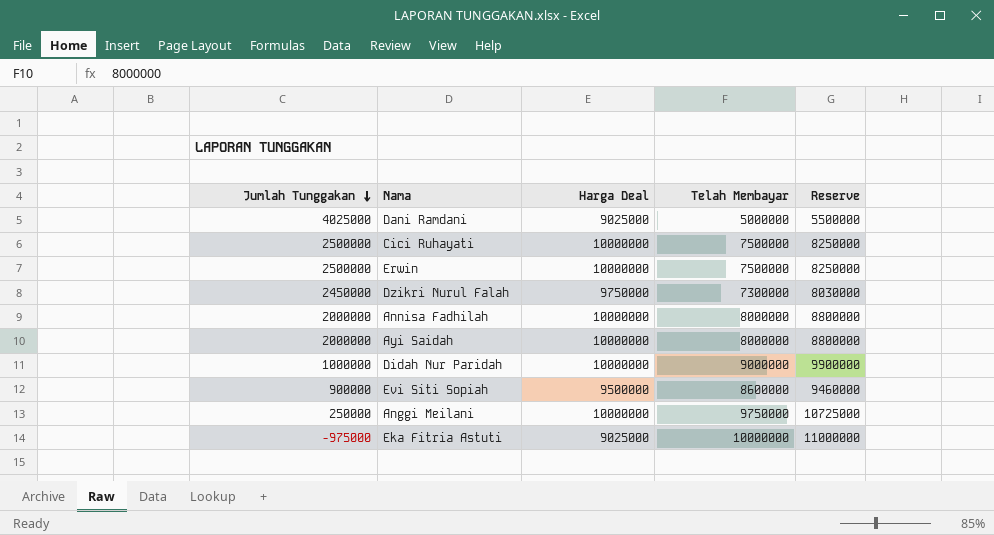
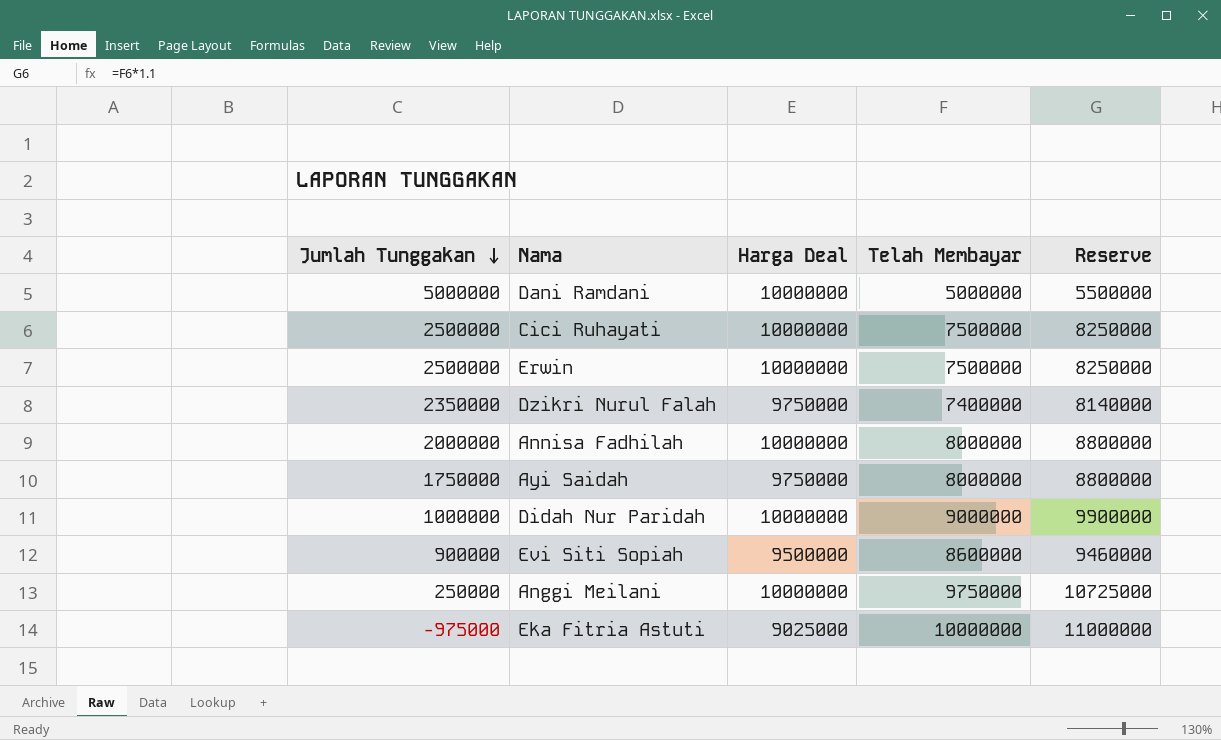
Dani Ramdani | Jumlah Tunggakan: 4025000 -> 5000000
Dani Ramdani | Harga Deal: 9025000 -> 10000000
Dzikri Nurul Falah | Jumlah Tunggakan: 2450000 -> 2350000
Dzikri Nurul Falah | Telah Membayar: 7300000 -> 7400000
Dzikri Nurul Falah | Reserve: 8030000 -> 8140000
Ayi Saidah | Jumlah Tunggakan: 2000000 -> 1750000
Ayi Saidah | Harga Deal: 10000000 -> 9750000

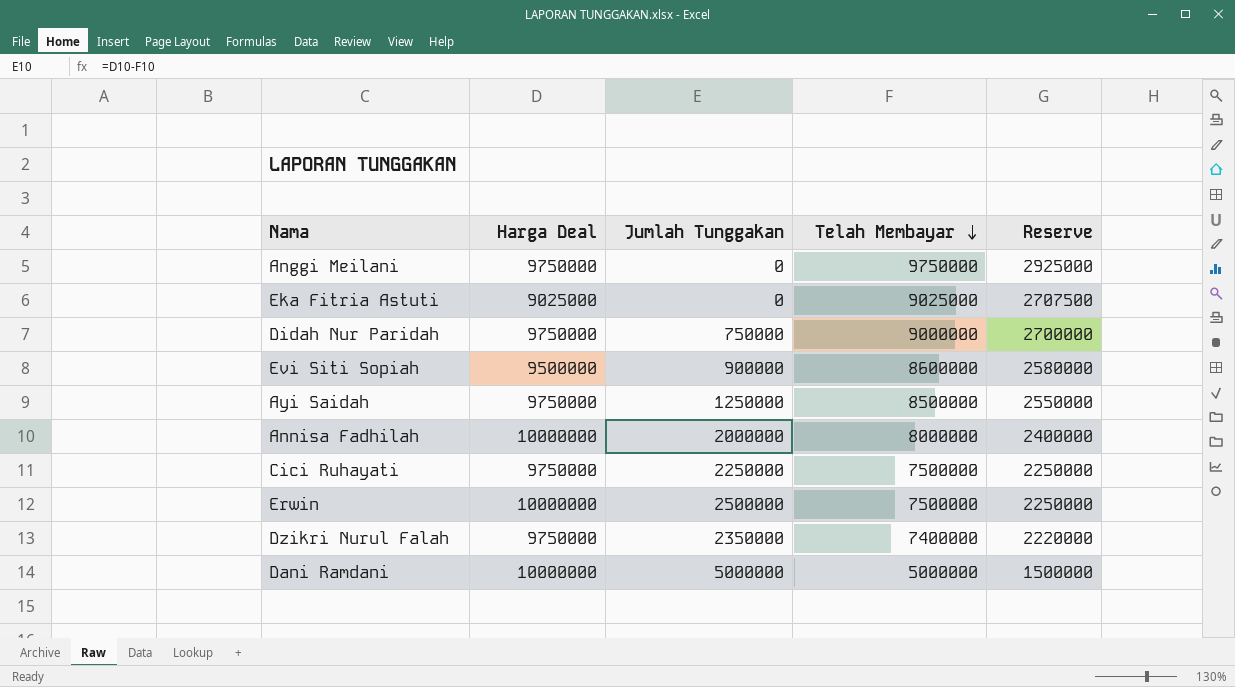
row order: Jumlah Tunggakan descending -> Telah Membayar descending
column Jumlah Tunggakan | position: 1 -> 3
column Reserve | formula: [Telah Membayar] * 1.1 -> [Telah Membayar] * 0.3
Anggi Meilani | Harga Deal: 10000000 -> 9750000
Anggi Meilani | Jumlah Tunggakan: 250000 -> 0
Eka Fitria Astuti | Jumlah Tunggakan: -975000 -> 0
Eka Fitria Astuti | Telah Membayar: 10000000 -> 9025000
Didah Nur Paridah | Harga Deal: 10000000 -> 9750000
Didah Nur Paridah | Jumlah Tunggakan: 1000000 -> 750000
Ayi Saidah | Jumlah Tunggakan: 1750000 -> 1250000
Ayi Saidah | Telah Membayar: 8000000 -> 8500000
Cici Ruhayati | Harga Deal: 10000000 -> 9750000
Cici Ruhayati | Jumlah Tunggakan: 2500000 -> 2250000

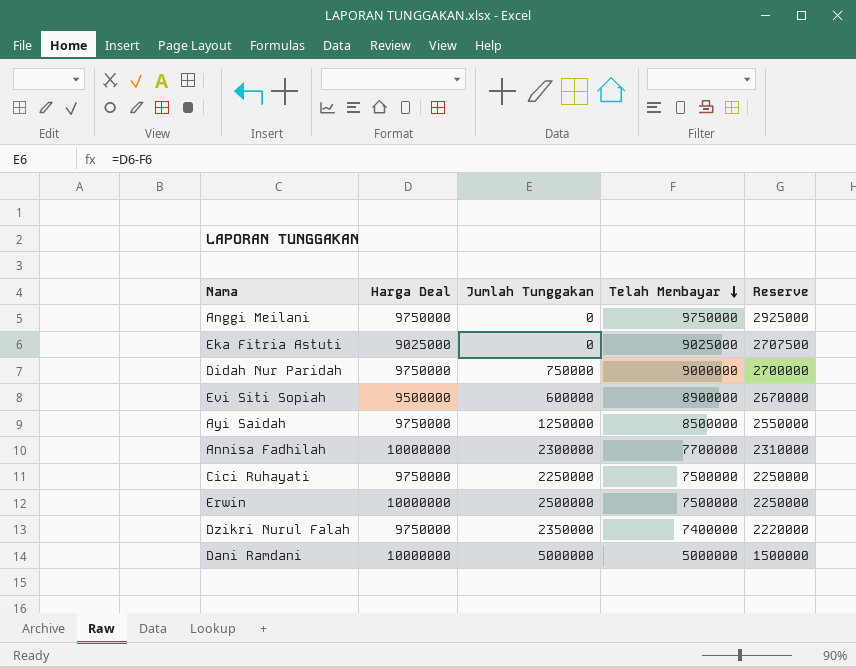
Evi Siti Sopiah | Jumlah Tunggakan: 900000 -> 600000
Evi Siti Sopiah | Telah Membayar: 8600000 -> 8900000
Evi Siti Sopiah | Reserve: 2580000 -> 2670000
Annisa Fadhilah | Jumlah Tunggakan: 2000000 -> 2300000
Annisa Fadhilah | Telah Membayar: 8000000 -> 7700000
Annisa Fadhilah | Reserve: 2400000 -> 2310000

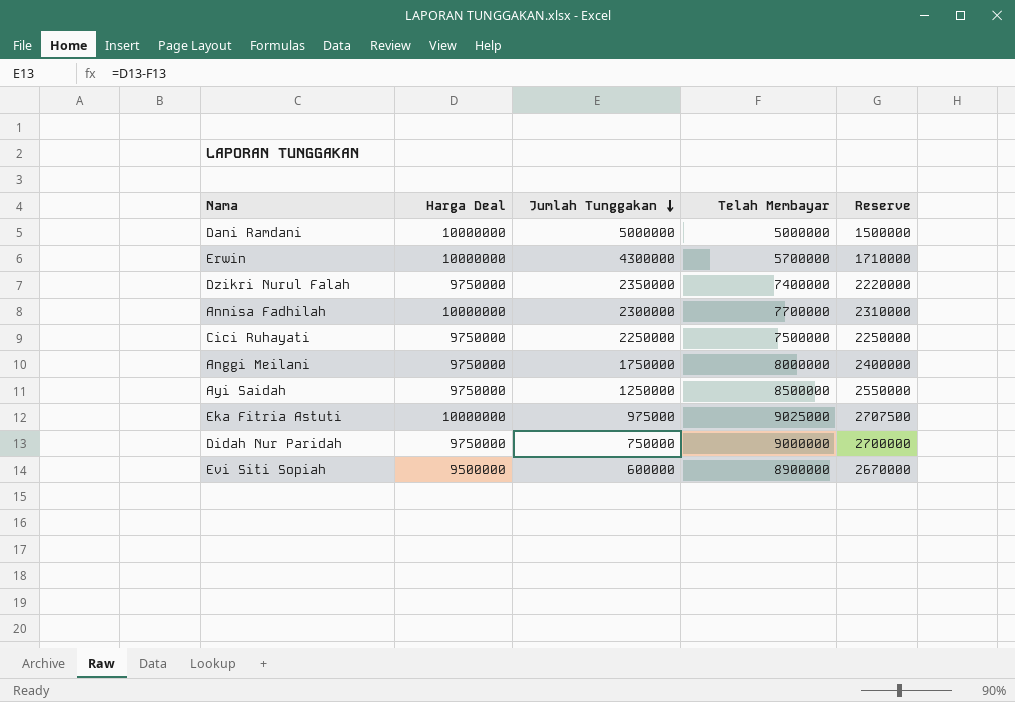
row order: Telah Membayar descending -> Jumlah Tunggakan descending
Erwin | Jumlah Tunggakan: 2500000 -> 4300000
Erwin | Telah Membayar: 7500000 -> 5700000
Erwin | Reserve: 2250000 -> 1710000
Anggi Meilani | Jumlah Tunggakan: 0 -> 1750000
Anggi Meilani | Telah Membayar: 9750000 -> 8000000
Anggi Meilani | Reserve: 2925000 -> 2400000
Eka Fitria Astuti | Harga Deal: 9025000 -> 10000000
Eka Fitria Astuti | Jumlah Tunggakan: 0 -> 975000

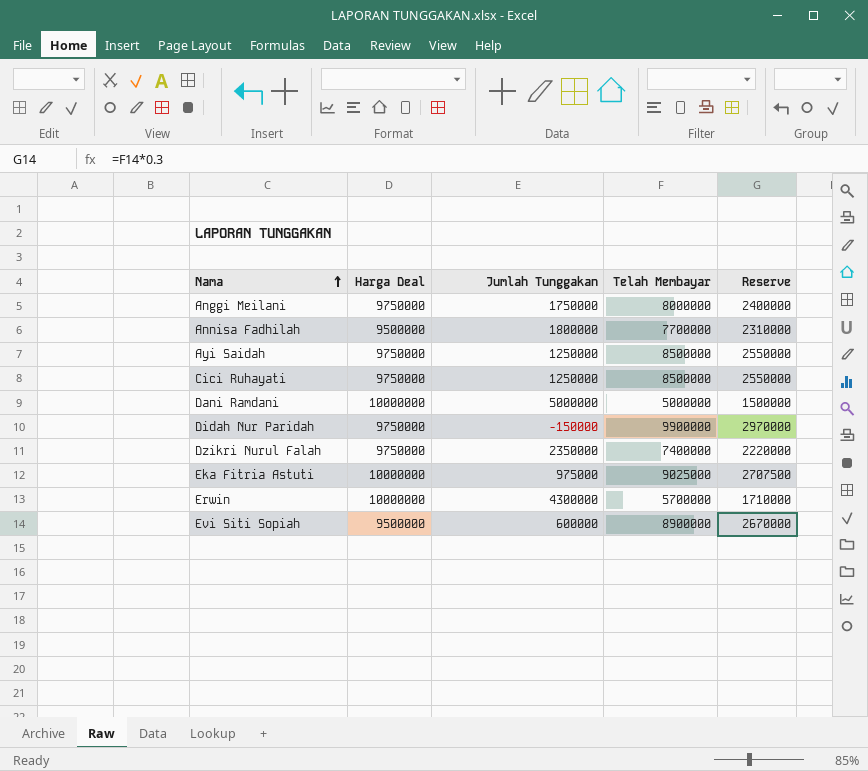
row order: Jumlah Tunggakan descending -> Nama ascending
Annisa Fadhilah | Harga Deal: 10000000 -> 9500000
Annisa Fadhilah | Jumlah Tunggakan: 2300000 -> 1800000
Cici Ruhayati | Jumlah Tunggakan: 2250000 -> 1250000
Cici Ruhayati | Telah Membayar: 7500000 -> 8500000
Cici Ruhayati | Reserve: 2250000 -> 2550000
Didah Nur Paridah | Jumlah Tunggakan: 750000 -> -150000
Didah Nur Paridah | Telah Membayar: 9000000 -> 9900000
Didah Nur Paridah | Reserve: 2700000 -> 2970000

